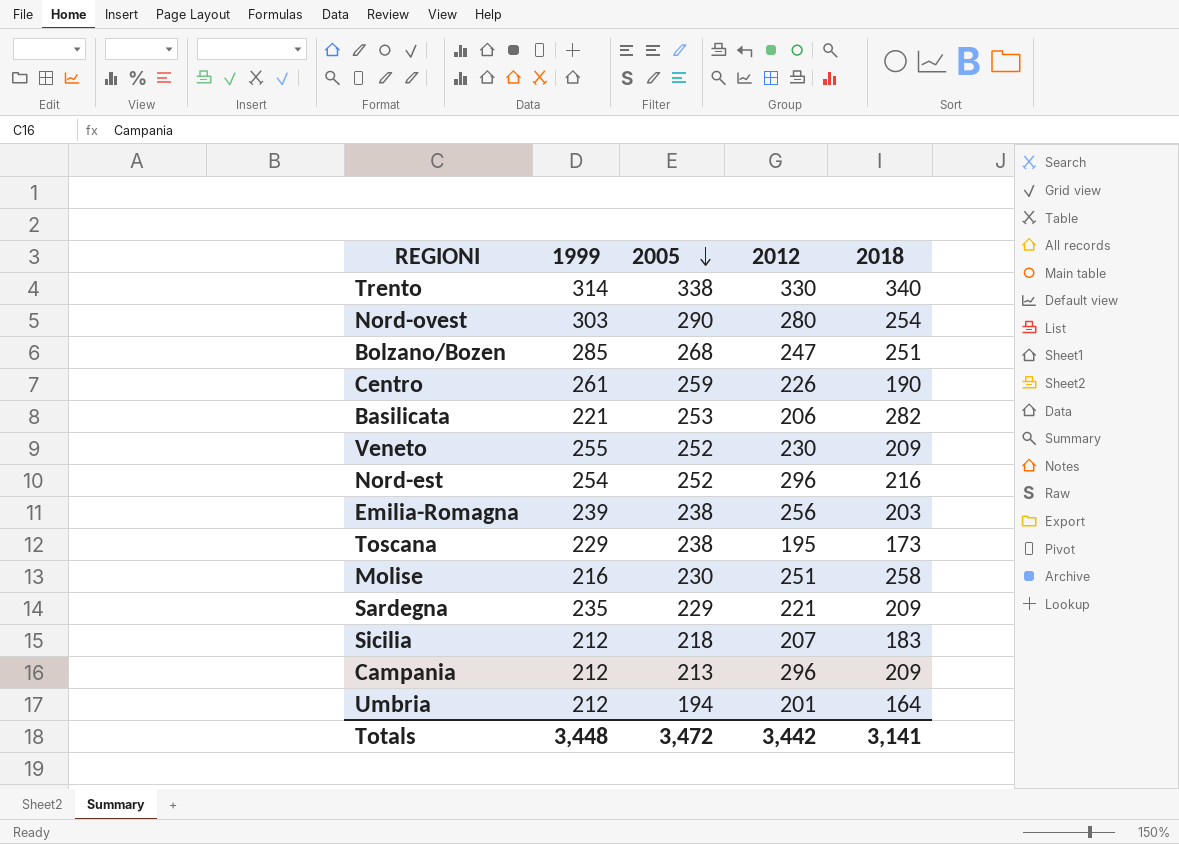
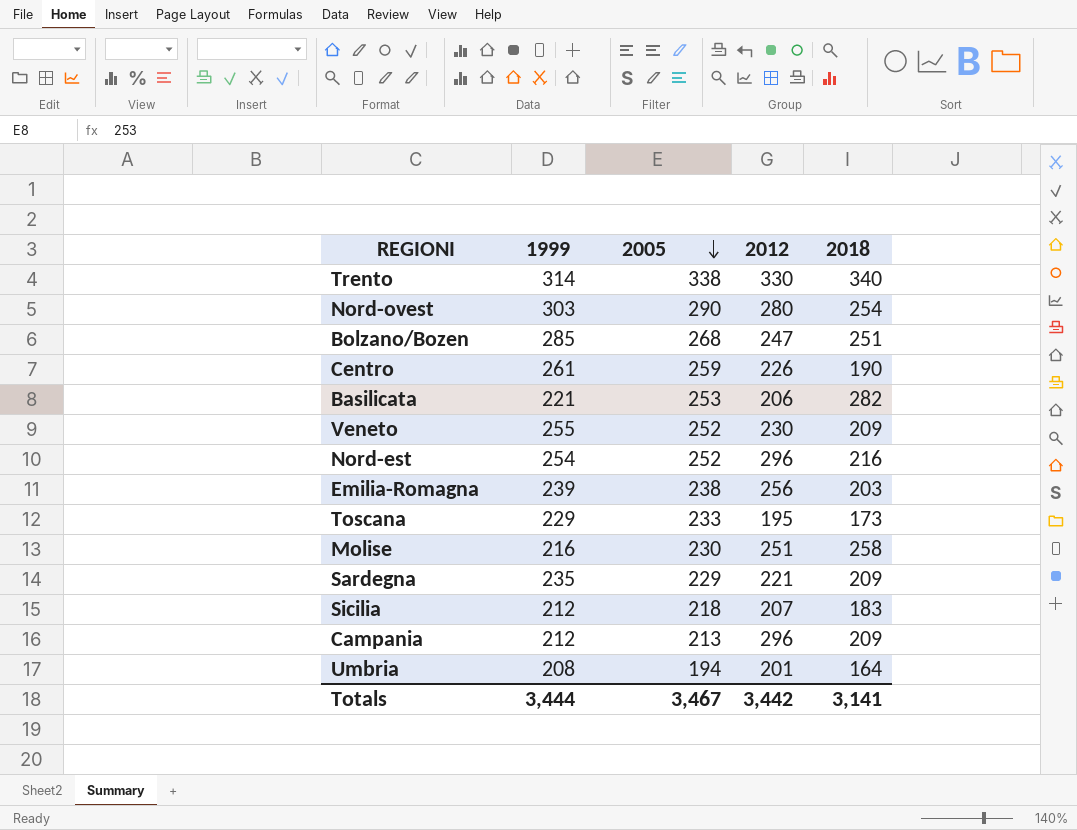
Toscana | 2005: 238 -> 233
Umbria | 1999: 212 -> 208
Totals | 1999: 3,448 -> 3,444
Totals | 2005: 3,472 -> 3,467

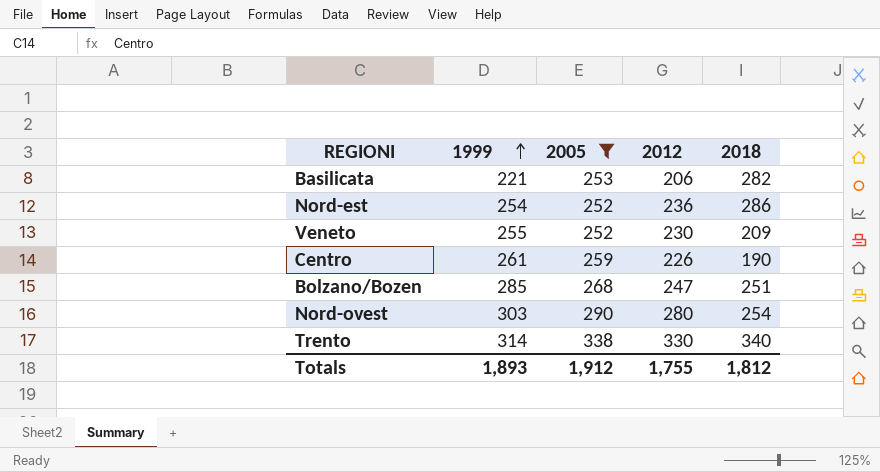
filter: none -> 2005 >= 252
row order: 2005 descending -> 1999 ascending
Nord-est | 2012: 296 -> 236
Nord-est | 2018: 216 -> 286
Totals | 1999: 3,444 -> 1,893
Totals | 2005: 3,467 -> 1,912
Totals | 2012: 3,442 -> 1,755
Totals | 2018: 3,141 -> 1,812

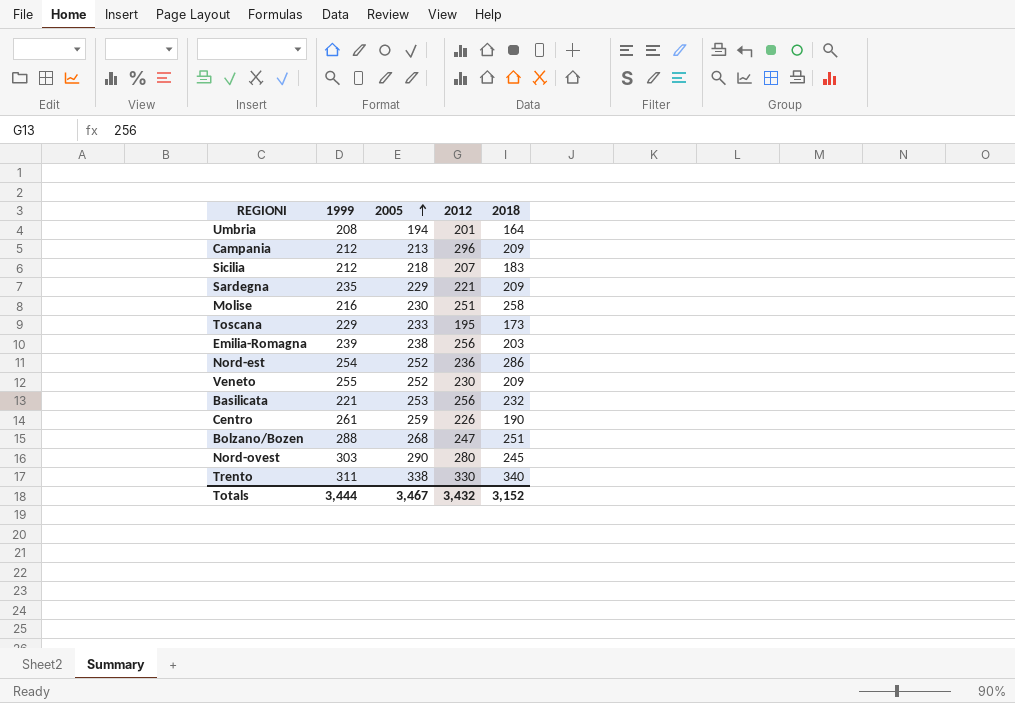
filter: 2005 >= 252 -> none
row order: 1999 ascending -> 2005 ascending
Basilicata | 2012: 206 -> 256
Basilicata | 2018: 282 -> 232
Bolzano/Bozen | 1999: 285 -> 288
Nord-ovest | 2018: 254 -> 245
Trento | 1999: 314 -> 311
Totals | 1999: 1,893 -> 3,444
Totals | 2005: 1,912 -> 3,467
Totals | 2012: 1,755 -> 3,432
Totals | 2018: 1,812 -> 3,152

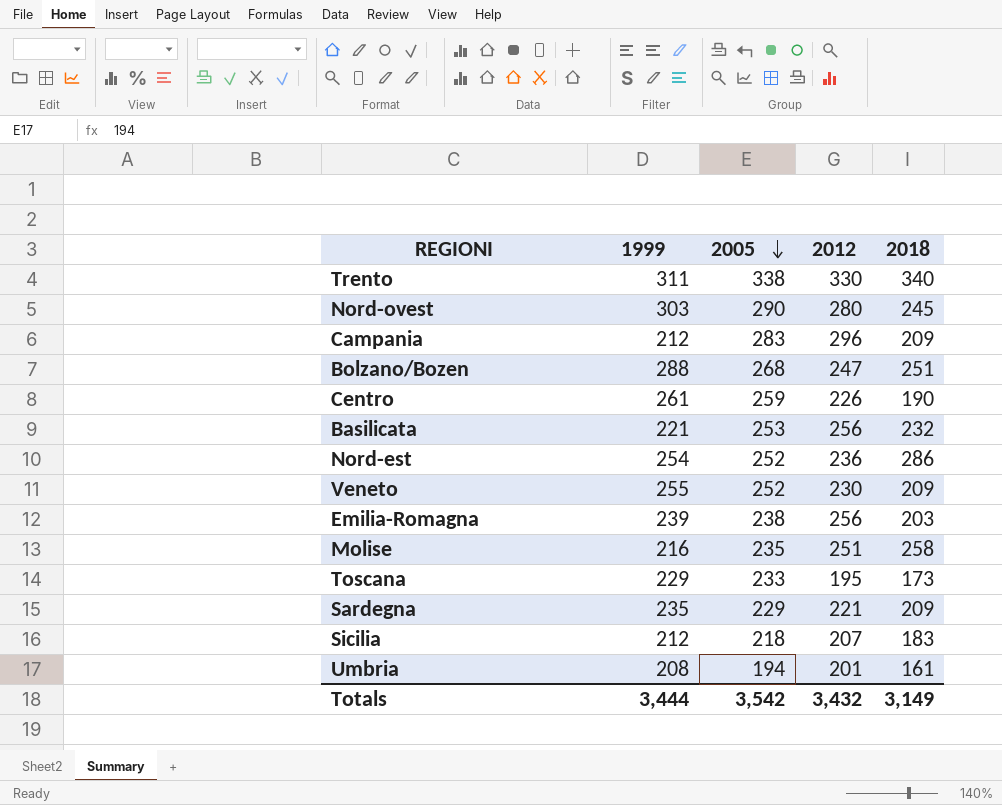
row order: 2005 ascending -> 2005 descending
Campania | 2005: 213 -> 283
Molise | 2005: 230 -> 235
Umbria | 2018: 164 -> 161
Totals | 2005: 3,467 -> 3,542
Totals | 2018: 3,152 -> 3,149

